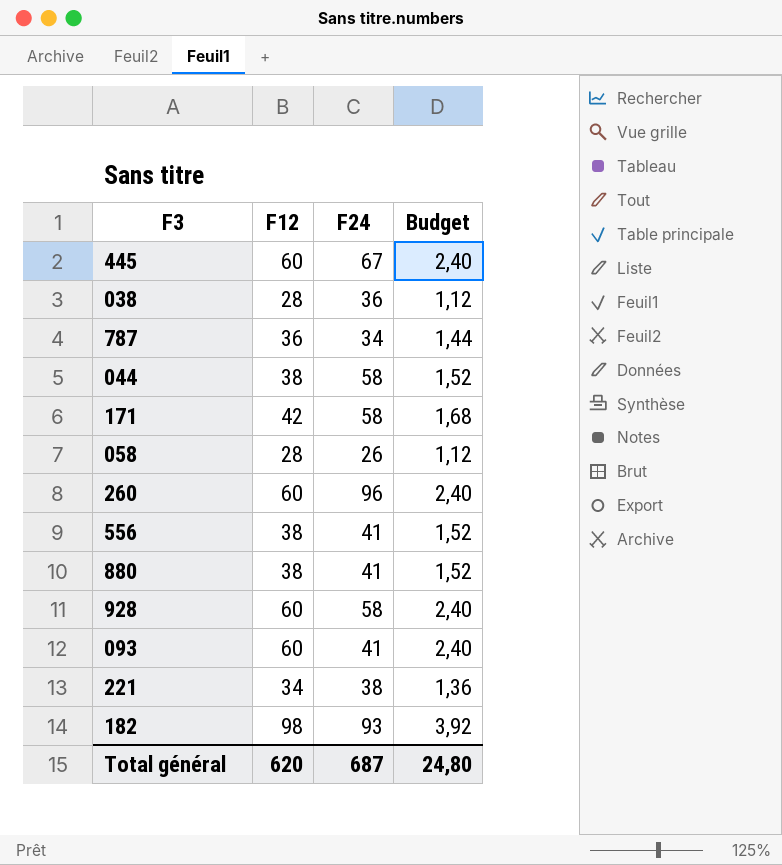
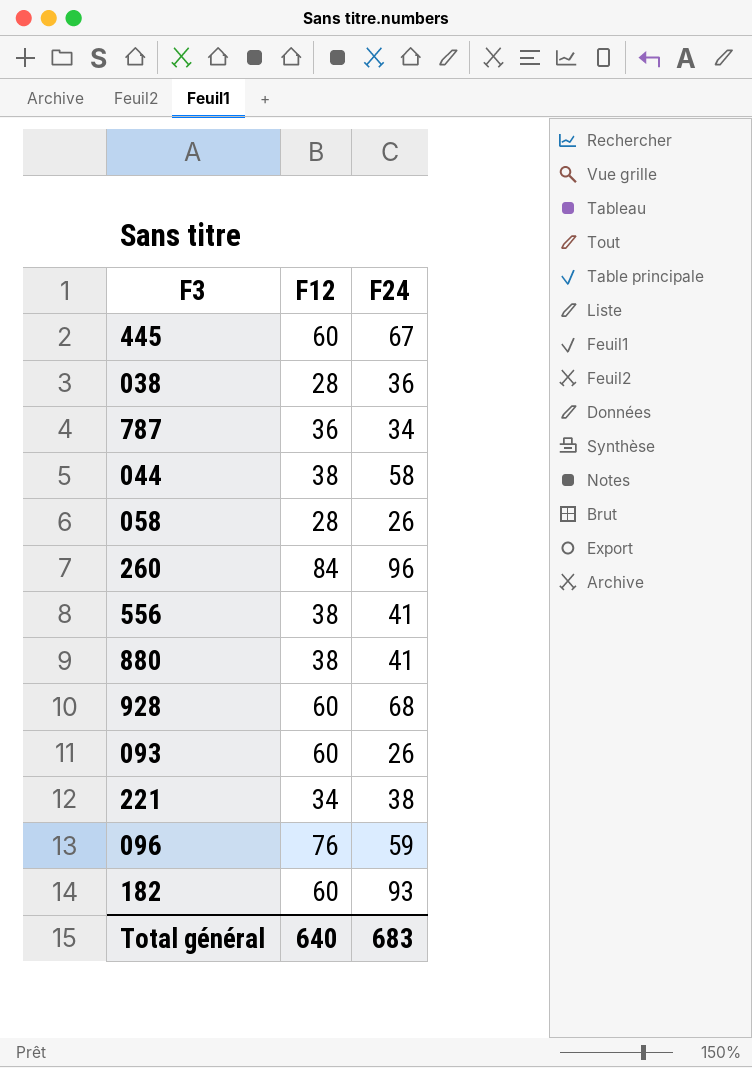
column Budget | formula: [F12] * 0,04 -> none
row 171: 42 | 58 | 1,68 -> none
260 | F12: 60 -> 84
928 | F24: 58 -> 68
093 | F24: 41 -> 26
row 096: none -> 76 | 59
182 | F12: 98 -> 60
Total général | F12: 620 -> 640
Total général | F24: 687 -> 683

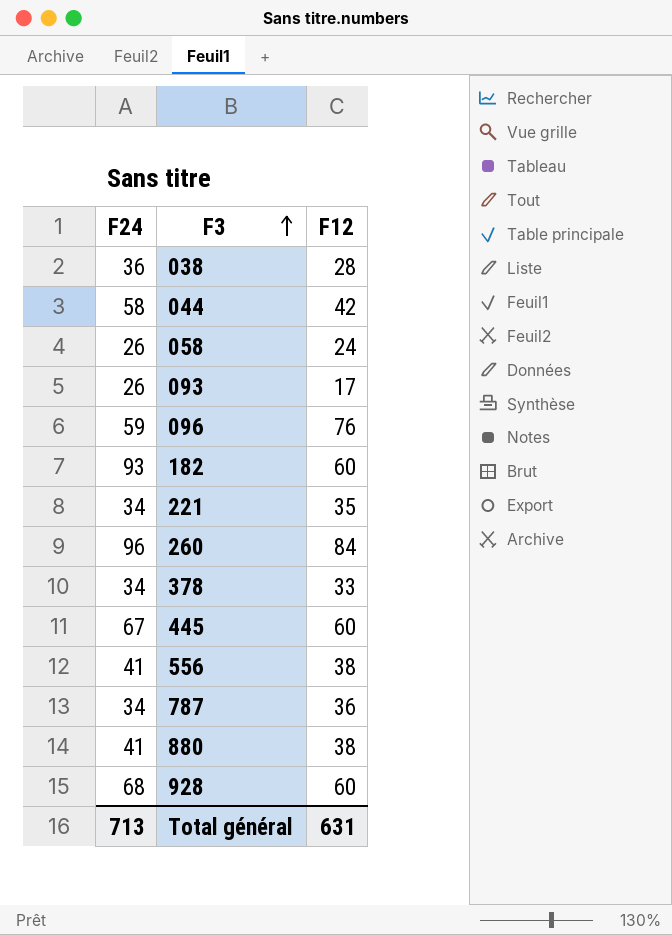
row order: none -> F3 ascending
column F24 | position: 3 -> 1
044 | F12: 38 -> 42
058 | F12: 28 -> 24
093 | F12: 60 -> 17
221 | F24: 38 -> 34
221 | F12: 34 -> 35
row 378: none -> 34 | 33
Total général | F24: 683 -> 713
Total général | F12: 640 -> 631

